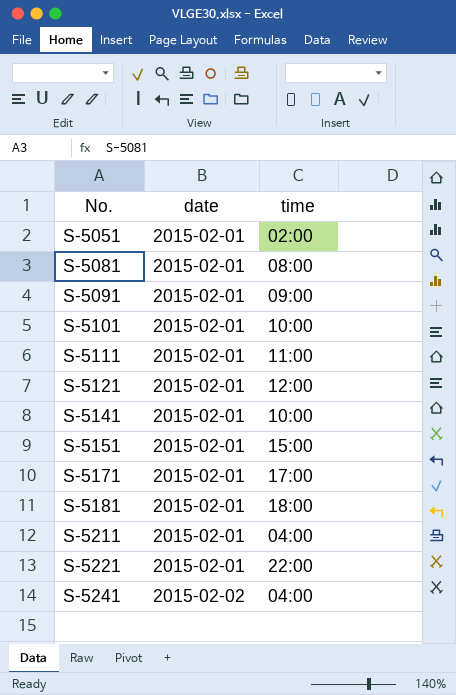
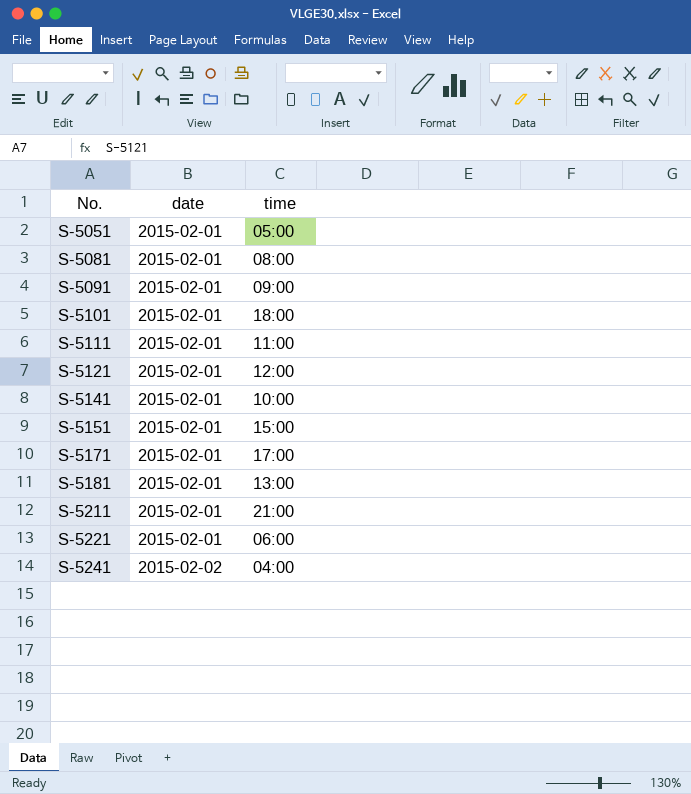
S-5051 | time: 02:00 -> 05:00
S-5101 | time: 10:00 -> 18:00
S-5181 | time: 18:00 -> 13:00
S-5211 | time: 04:00 -> 21:00
S-5221 | time: 22:00 -> 06:00

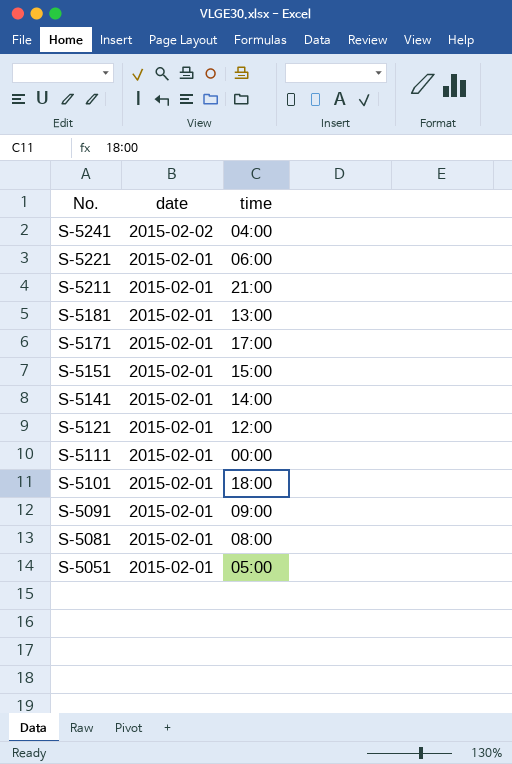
row order: No. ascending -> No. descending
S-5141 | time: 10:00 -> 14:00
S-5111 | time: 11:00 -> 00:00

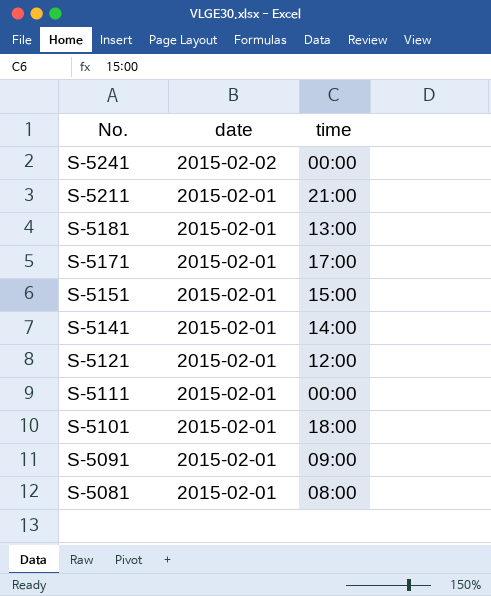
row S-5221: 2015-02-01 | 06:00 -> none
row S-5051: 2015-02-01 | 05:00 -> none
S-5241 | time: 04:00 -> 00:00

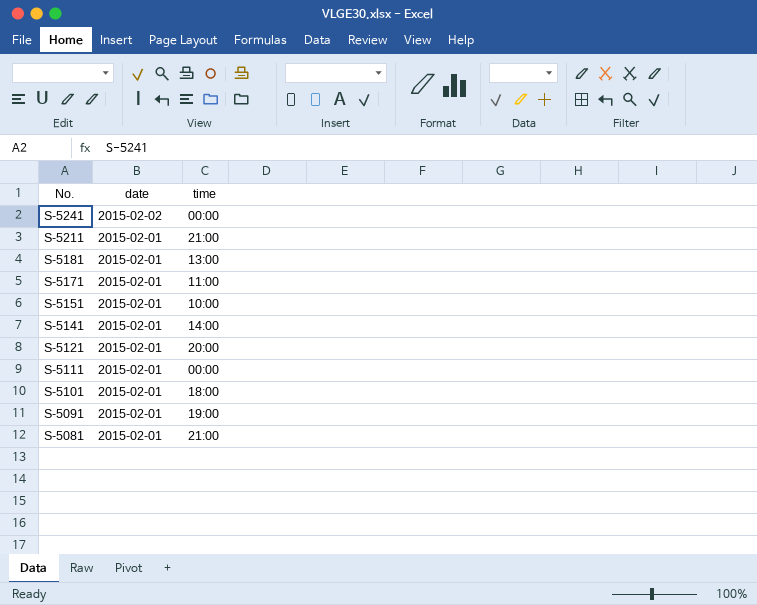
S-5171 | time: 17:00 -> 11:00
S-5151 | time: 15:00 -> 10:00
S-5121 | time: 12:00 -> 20:00
S-5091 | time: 09:00 -> 19:00
S-5081 | time: 08:00 -> 21:00

